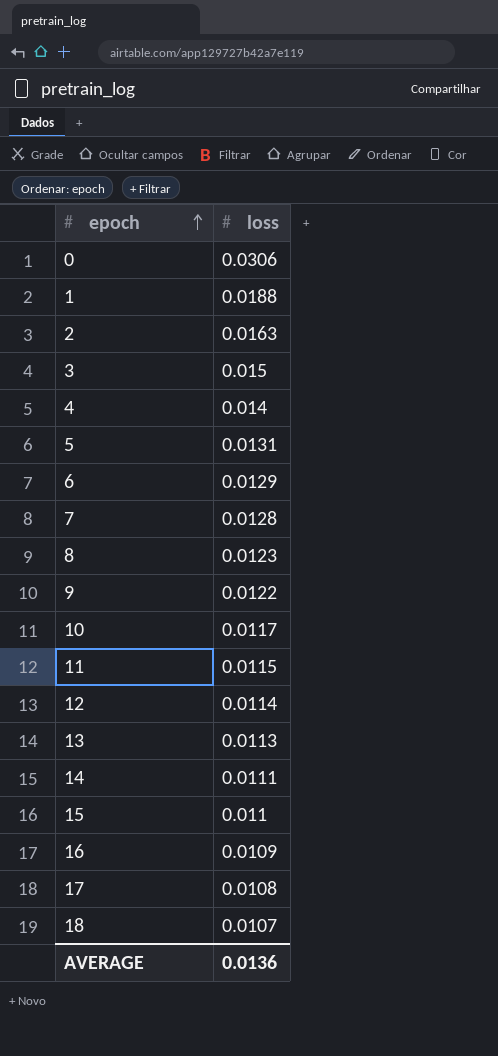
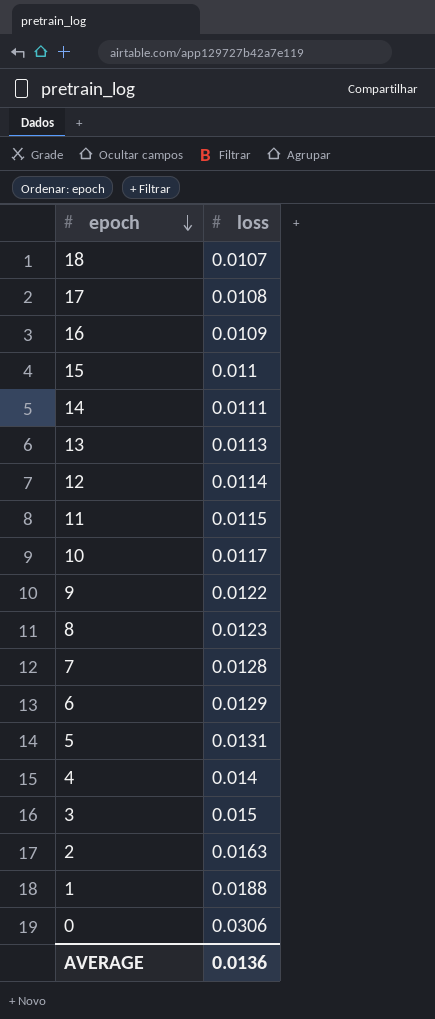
row order: epoch ascending -> epoch descending

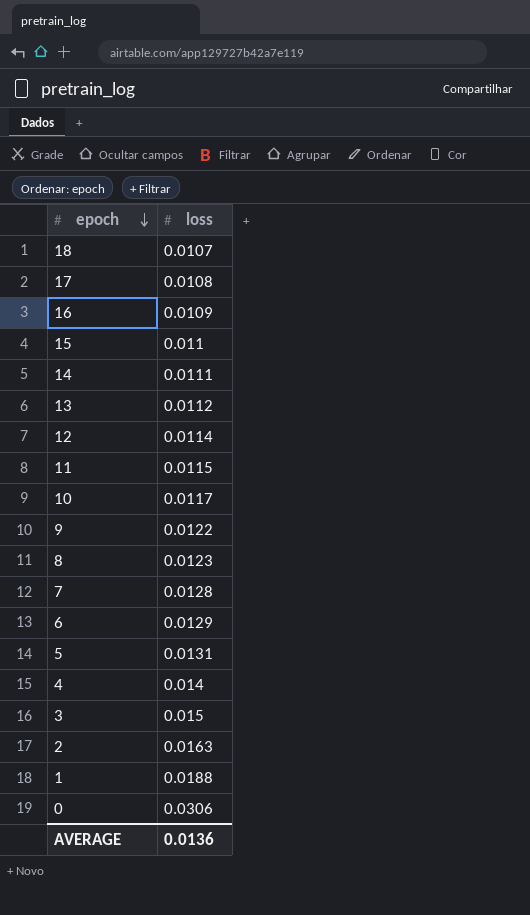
13 | loss: 0.0113 -> 0.0112

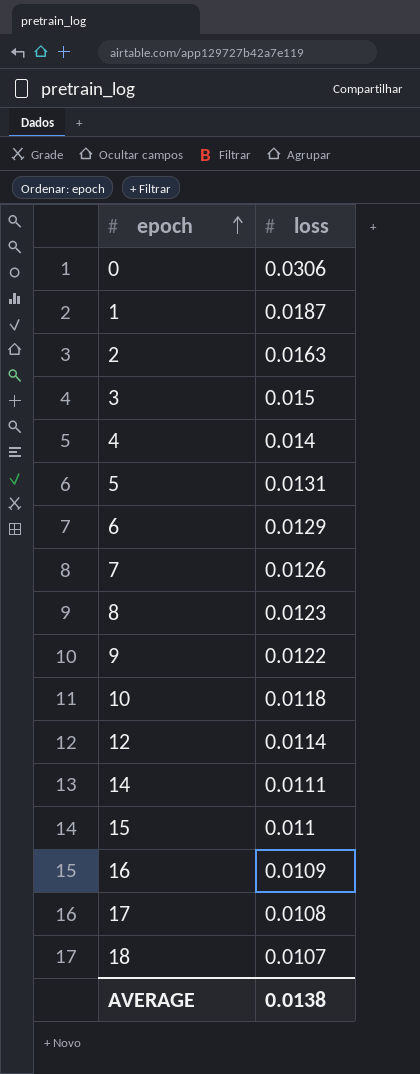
row order: epoch descending -> epoch ascending
row 13: 0.0112 -> none
row 11: 0.0115 -> none
1 | loss: 0.0188 -> 0.0187
7 | loss: 0.0128 -> 0.0126
10 | loss: 0.0117 -> 0.0118
AVERAGE | loss: 0.0136 -> 0.0138

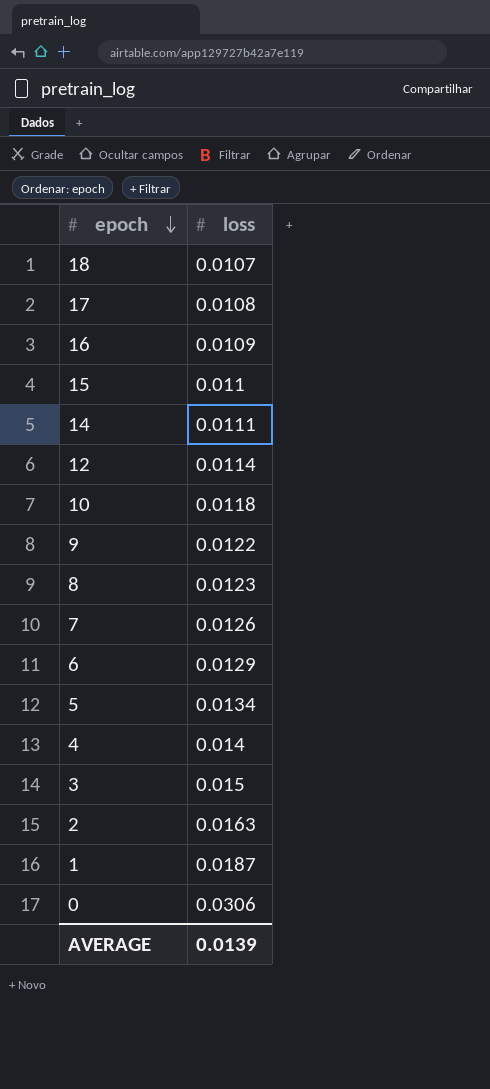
row order: epoch ascending -> epoch descending
5 | loss: 0.0131 -> 0.0134
AVERAGE | loss: 0.0138 -> 0.0139

